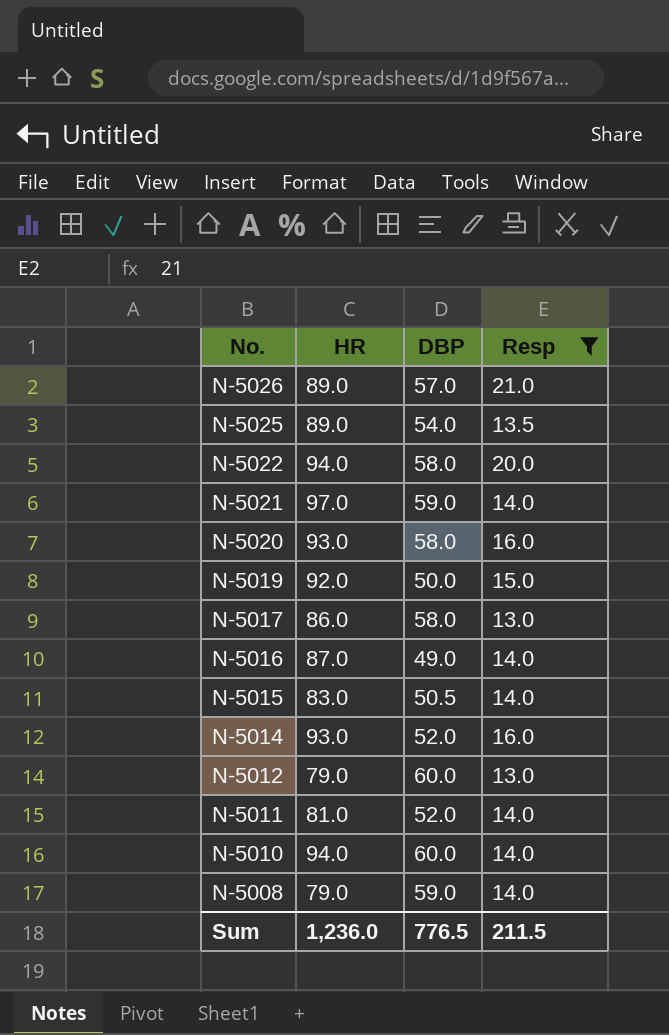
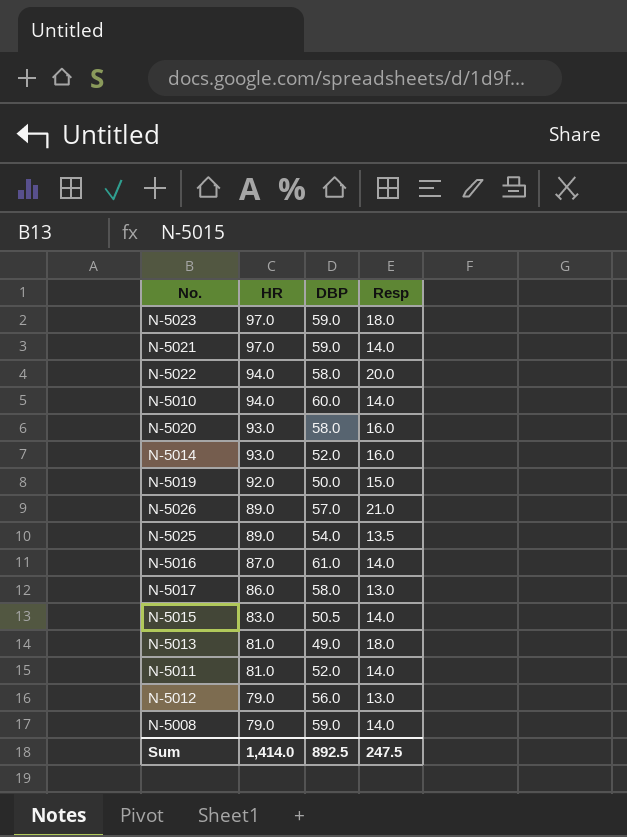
filter: Resp != 18.0 -> none
row order: No. descending -> HR descending
N-5016 | DBP: 49.0 -> 61.0
N-5012 | DBP: 60.0 -> 56.0
Sum | HR: 1,236.0 -> 1,414.0
Sum | DBP: 776.5 -> 892.5
Sum | Resp: 211.5 -> 247.5

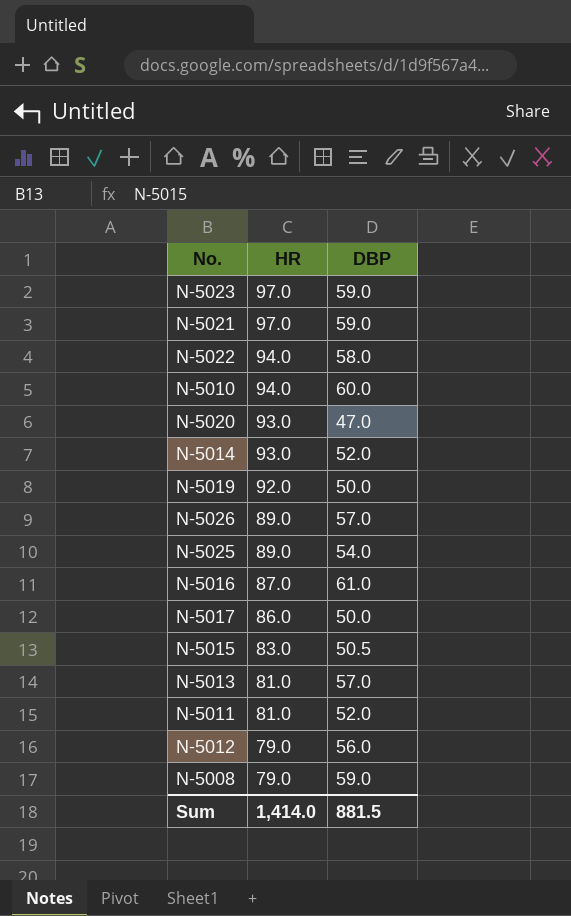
column Resp | position: 4 -> none
N-5020 | DBP: 58.0 -> 47.0
N-5017 | DBP: 58.0 -> 50.0
N-5013 | DBP: 49.0 -> 57.0
Sum | DBP: 892.5 -> 881.5

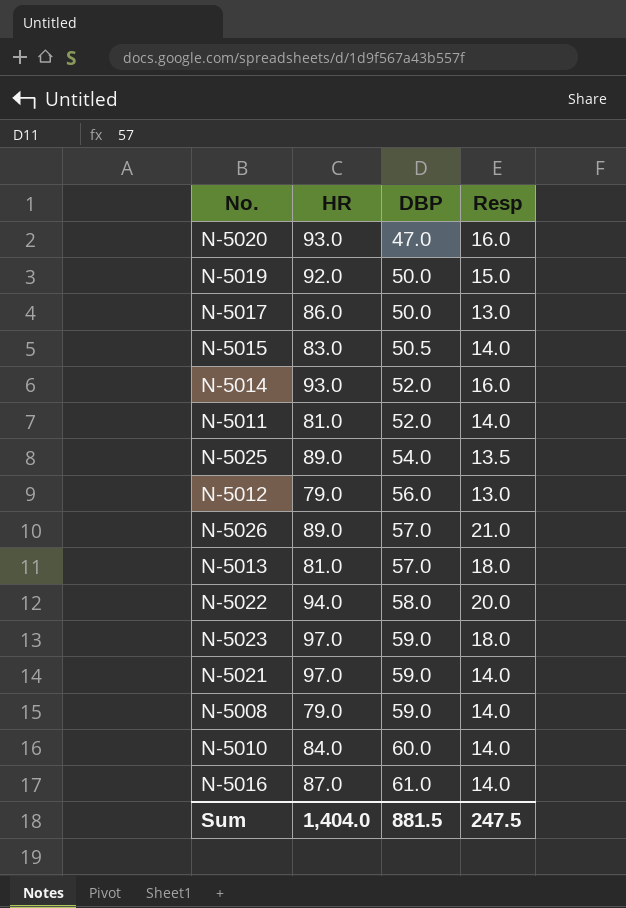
row order: HR descending -> DBP ascending
column Resp | position: none -> 4
N-5010 | HR: 94.0 -> 84.0
Sum | HR: 1,414.0 -> 1,404.0

